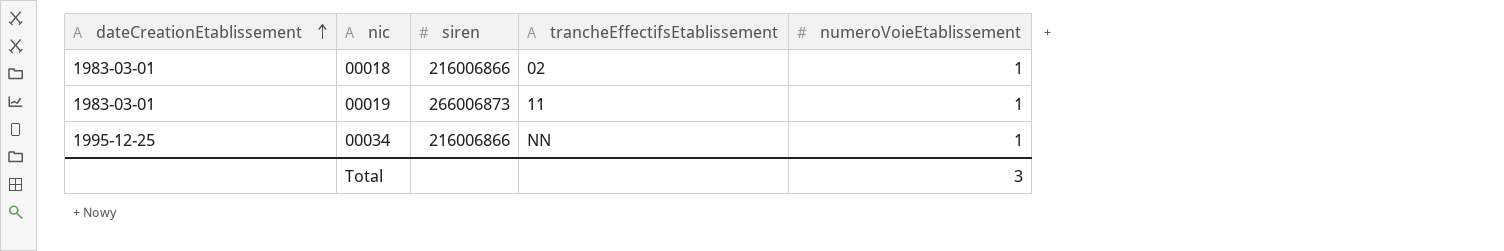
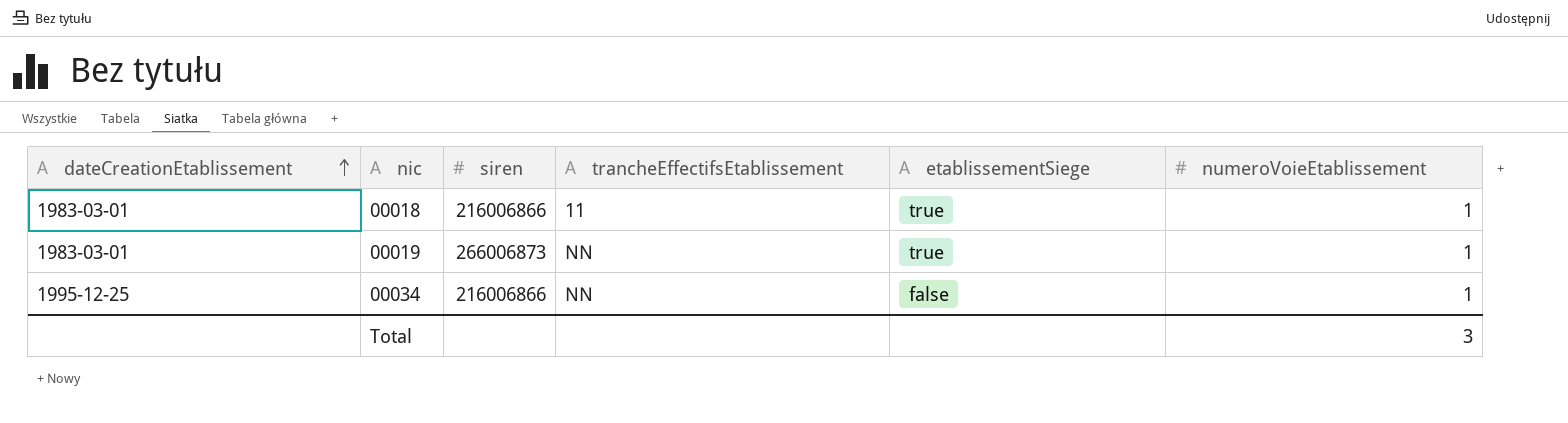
column etablissementSiege | position: none -> 5
00018 | trancheEffectifsEtablissement: 02 -> 11
00019 | trancheEffectifsEtablissement: 11 -> NN

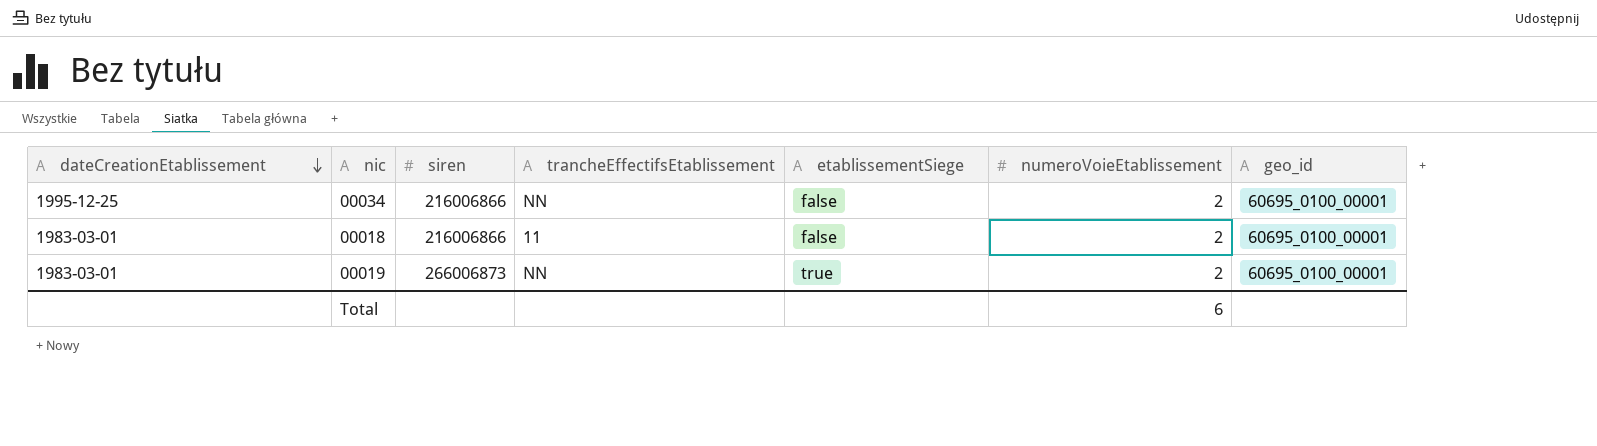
row order: dateCreationEtablissement ascending -> dateCreationEtablissement descending
column geo_id | position: none -> 7
00034 | numeroVoieEtablissement: 1 -> 2
00018 | etablissementSiege: true -> false
00018 | numeroVoieEtablissement: 1 -> 2
00019 | numeroVoieEtablissement: 1 -> 2
Total | numeroVoieEtablissement: 3 -> 6

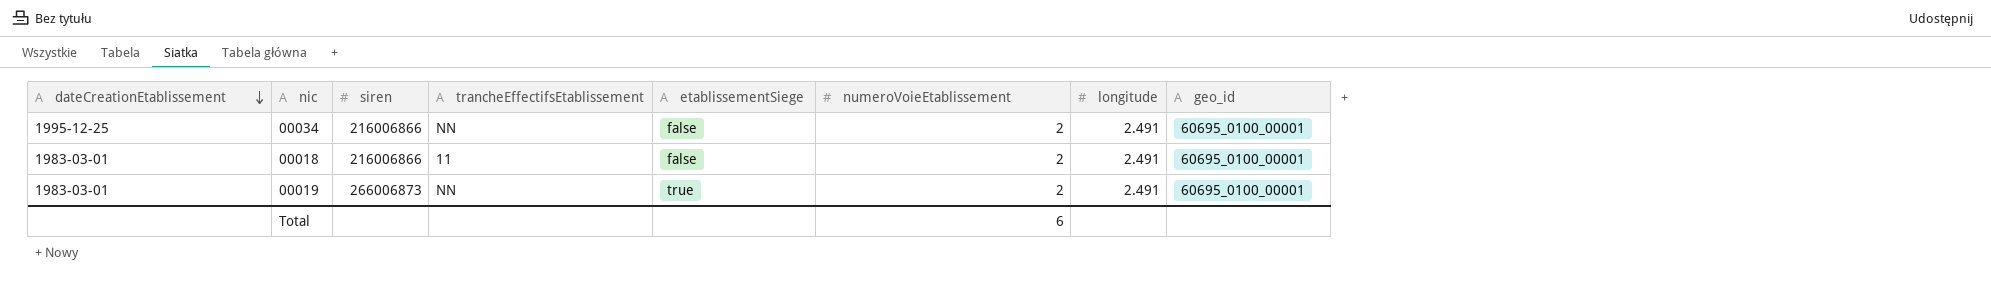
column longitude | position: none -> 7

